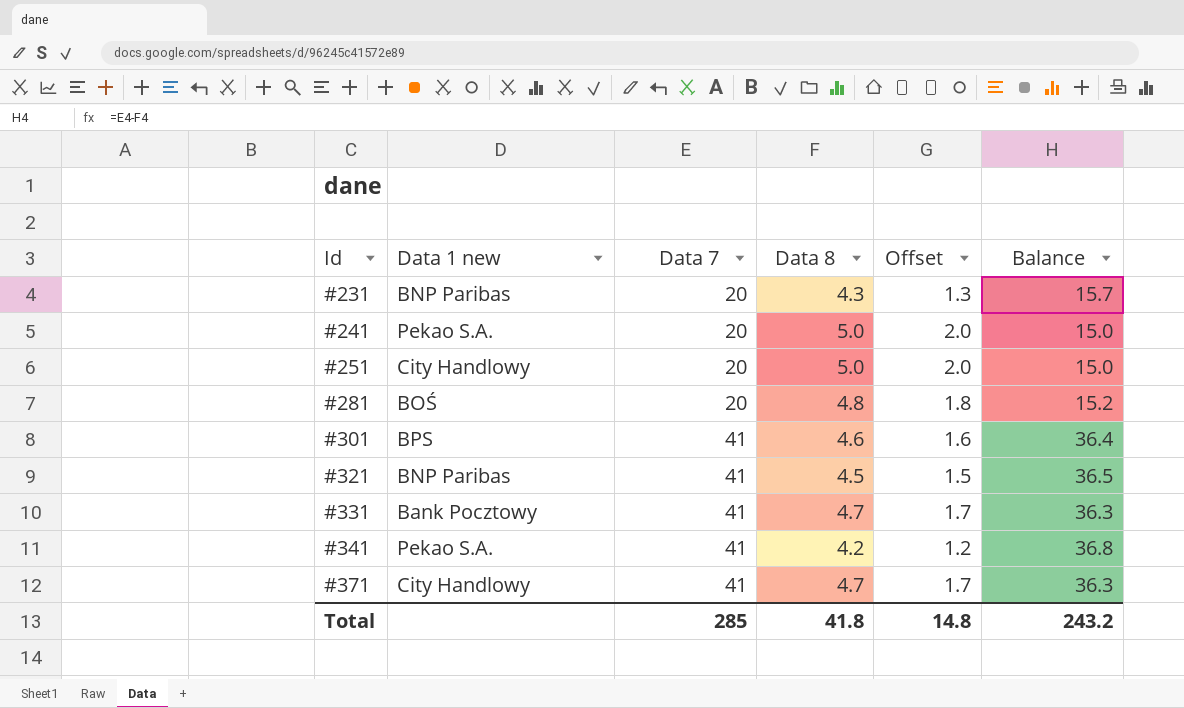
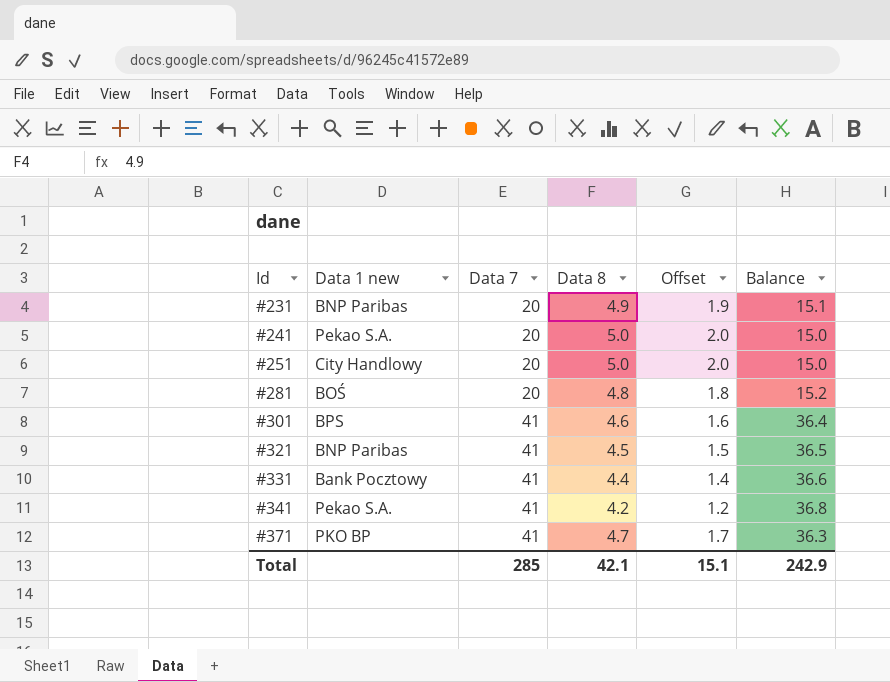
#231 | Data 8: 4.3 -> 4.9
#231 | Offset: 1.3 -> 1.9
#231 | Balance: 15.7 -> 15.1
#331 | Data 8: 4.7 -> 4.4
#331 | Offset: 1.7 -> 1.4
#331 | Balance: 36.3 -> 36.6
#371 | Data 1 new: City Handlowy -> PKO BP
Total | Data 8: 41.8 -> 42.1
Total | Offset: 14.8 -> 15.1
Total | Balance: 243.2 -> 242.9

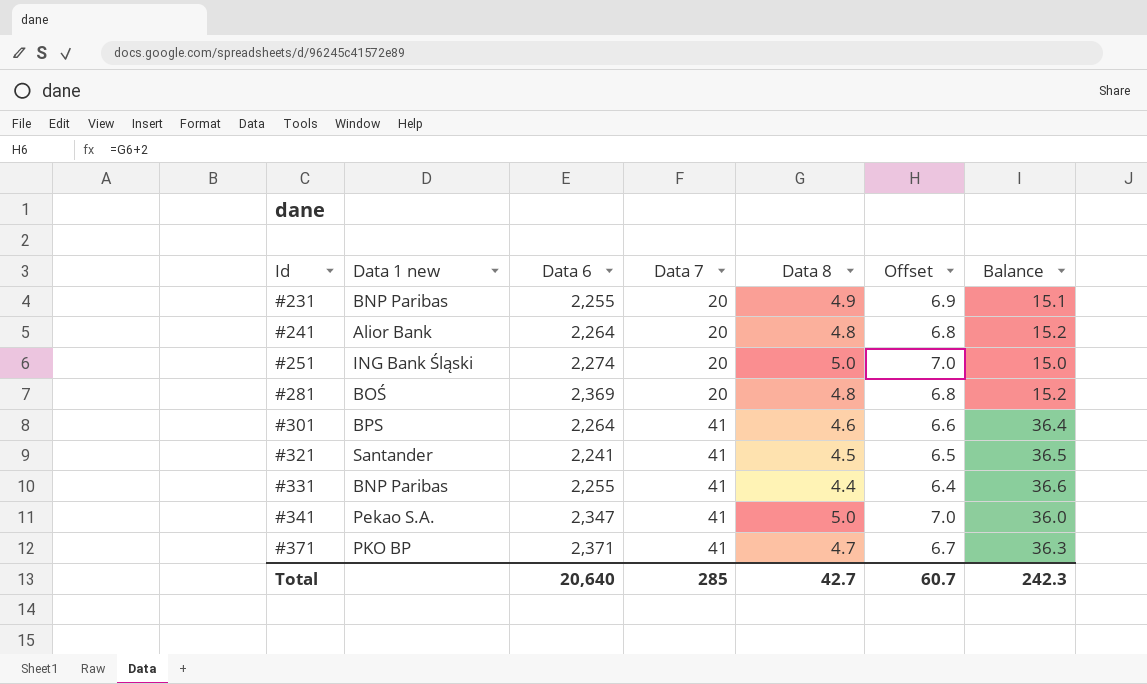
column Data 6 | position: none -> 3
column Offset | formula: [Data 8] - 3 -> [Data 8] + 2
#241 | Data 1 new: Pekao S.A. -> Alior Bank
#241 | Data 8: 5.0 -> 4.8
#241 | Balance: 15.0 -> 15.2
#251 | Data 1 new: City Handlowy -> ING Bank Śląski
#321 | Data 1 new: BNP Paribas -> Santander
#331 | Data 1 new: Bank Pocztowy -> BNP Paribas
#341 | Data 8: 4.2 -> 5.0
#341 | Balance: 36.8 -> 36.0
Total | Data 8: 42.1 -> 42.7
Total | Offset: 15.1 -> 60.7
Total | Balance: 242.9 -> 242.3

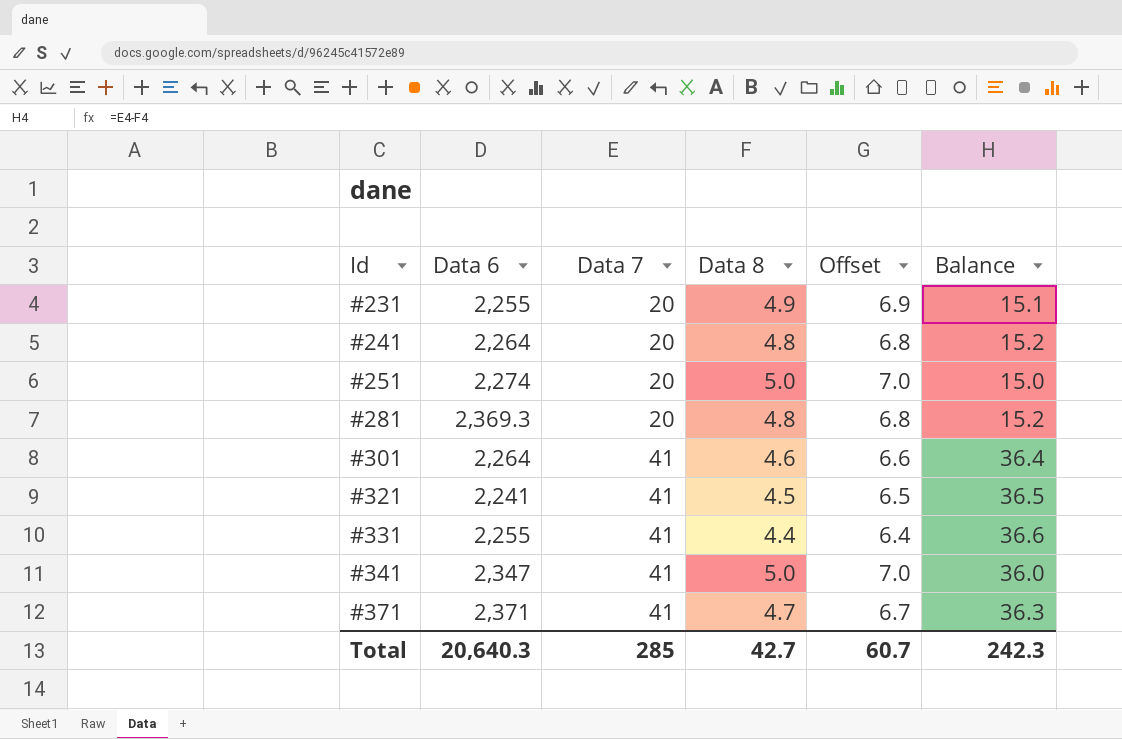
column Data 1 new | position: 2 -> none
#281 | Data 6: 2,369 -> 2,369.3
Total | Data 6: 20,640 -> 20,640.3

